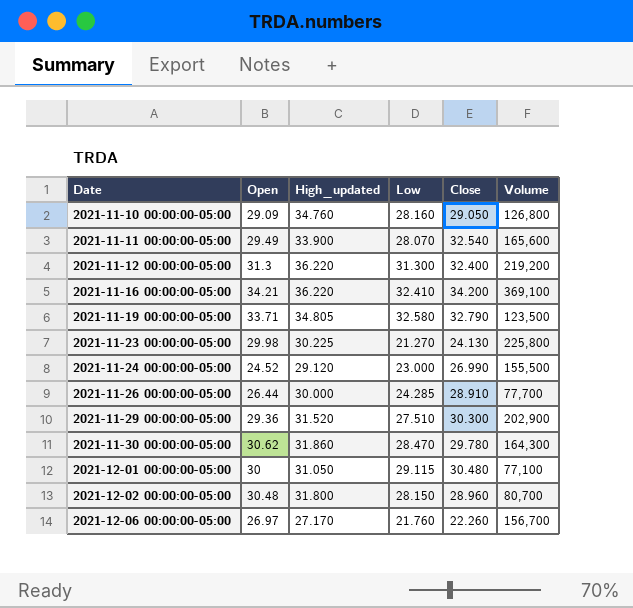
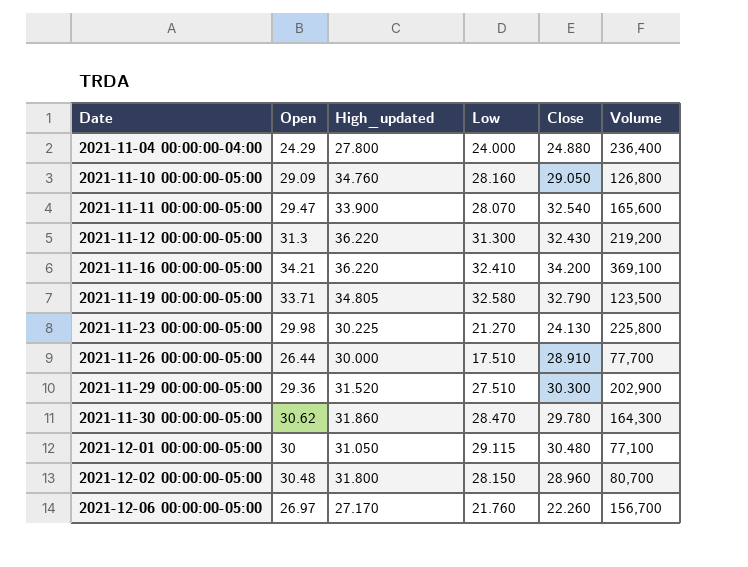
row 2021-11-24 00:00:00-05:00: 24.52 | 29.120 | 23.000 | 26.990 | 155,500 -> none
row 2021-11-04 00:00:00-04:00: none -> 24.29 | 27.800 | 24.000 | 24.880 | 236,400
2021-11-11 00:00:00-05:00 | Open: 29.49 -> 29.47
2021-11-12 00:00:00-05:00 | Close: 32.400 -> 32.430
2021-11-26 00:00:00-05:00 | Low: 24.285 -> 17.510

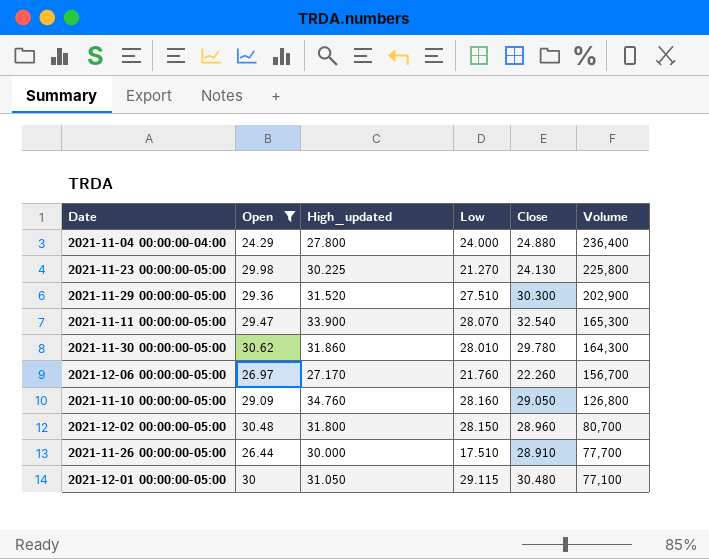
filter: none -> Open <= 30.62
row order: Date ascending -> Volume descending
2021-11-11 00:00:00-05:00 | Volume: 165,600 -> 165,300
2021-11-30 00:00:00-05:00 | Low: 28.470 -> 28.010

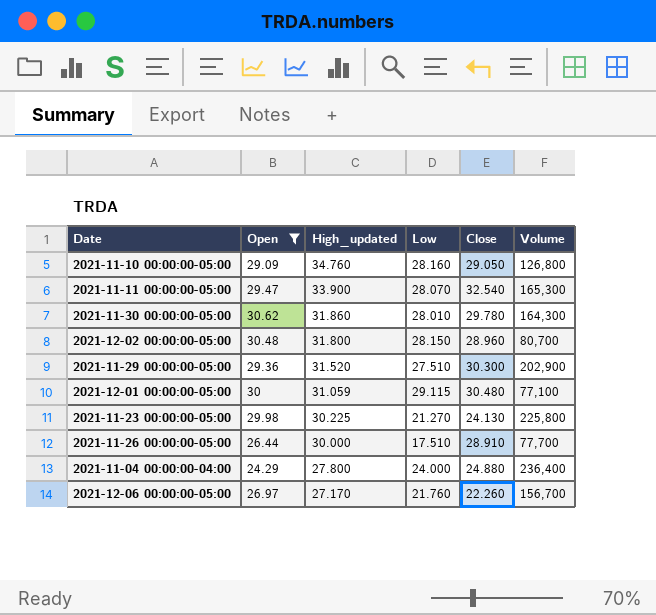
row order: Volume descending -> High_updated descending
2021-12-01 00:00:00-05:00 | High_updated: 31.050 -> 31.059

